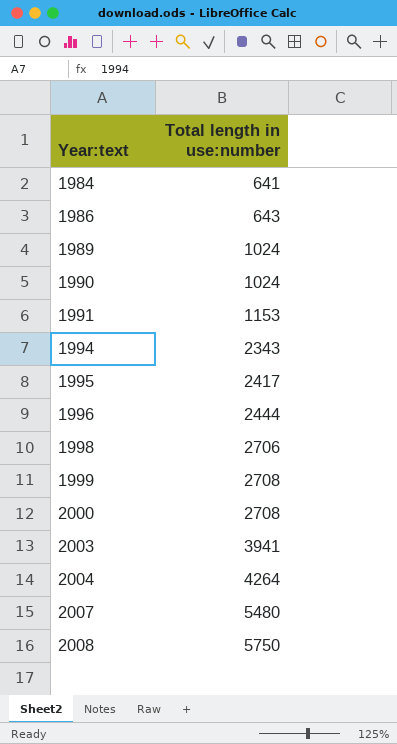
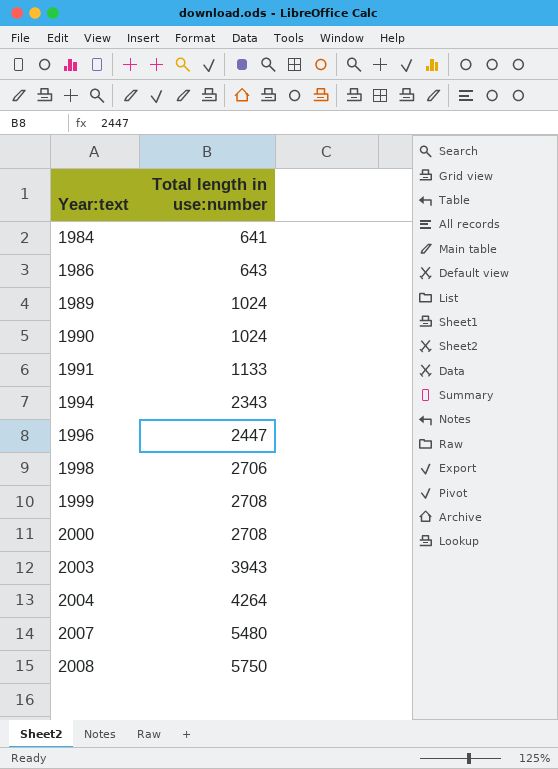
row 1995: 2417 -> none
1991 | Total length in use:number: 1153 -> 1133
1996 | Total length in use:number: 2444 -> 2447
2003 | Total length in use:number: 3941 -> 3943

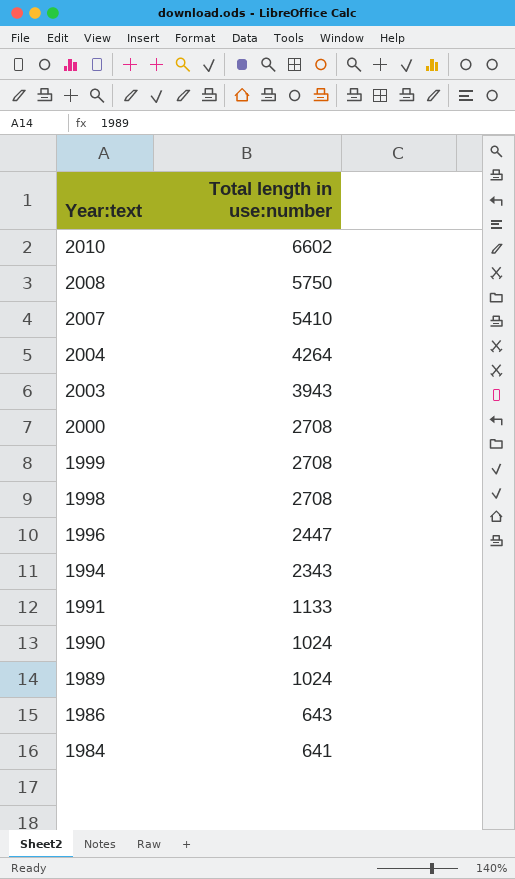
row order: Year:text ascending -> Year:text descending
row 2010: none -> 6602
2007 | Total length in use:number: 5480 -> 5410
1998 | Total length in use:number: 2706 -> 2708

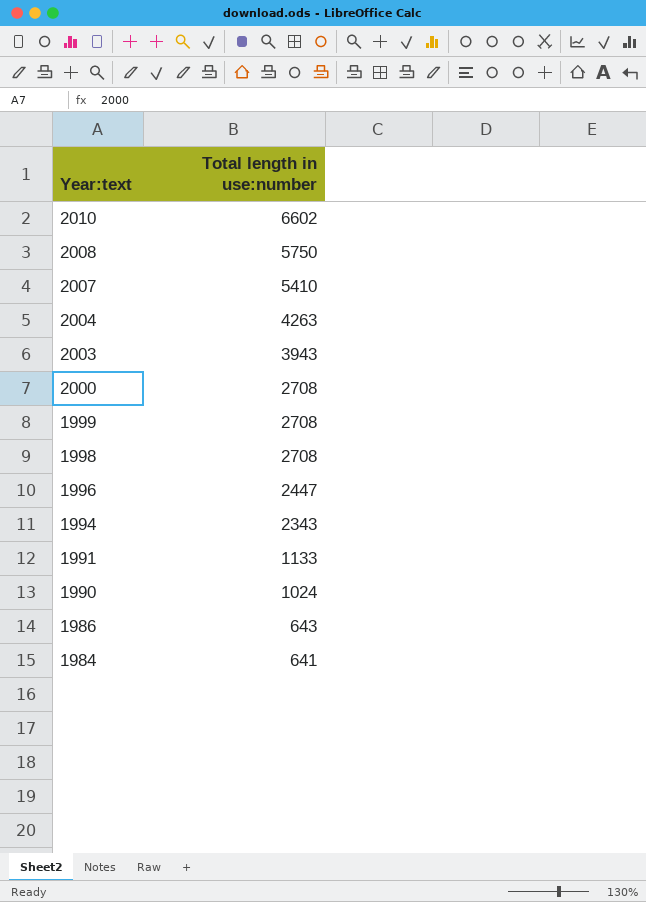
row 1989: 1024 -> none
2004 | Total length in use:number: 4264 -> 4263

